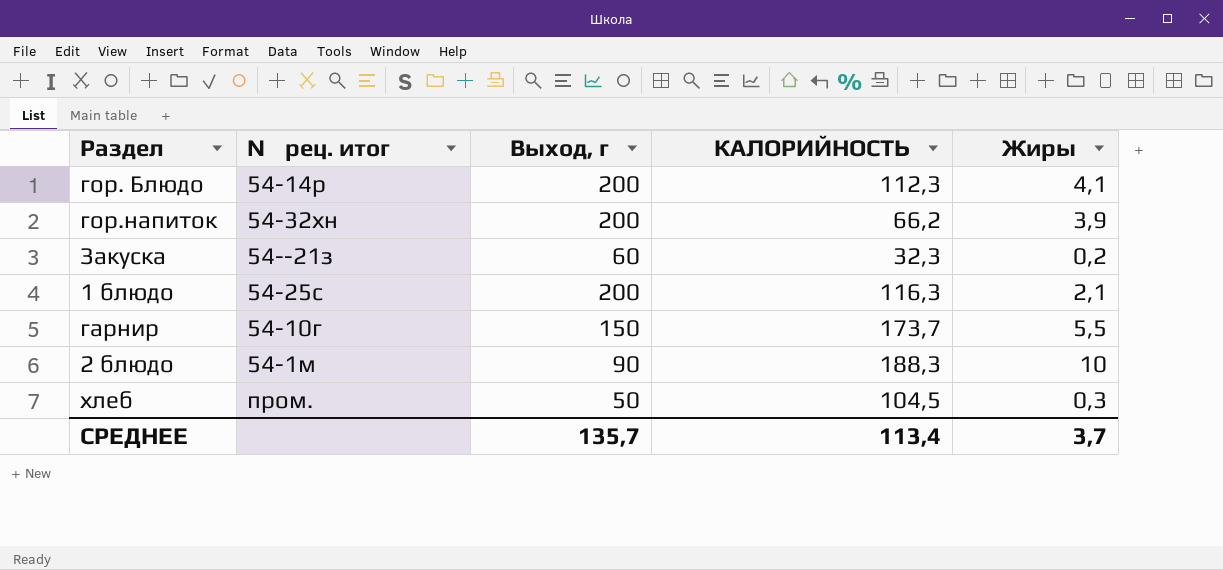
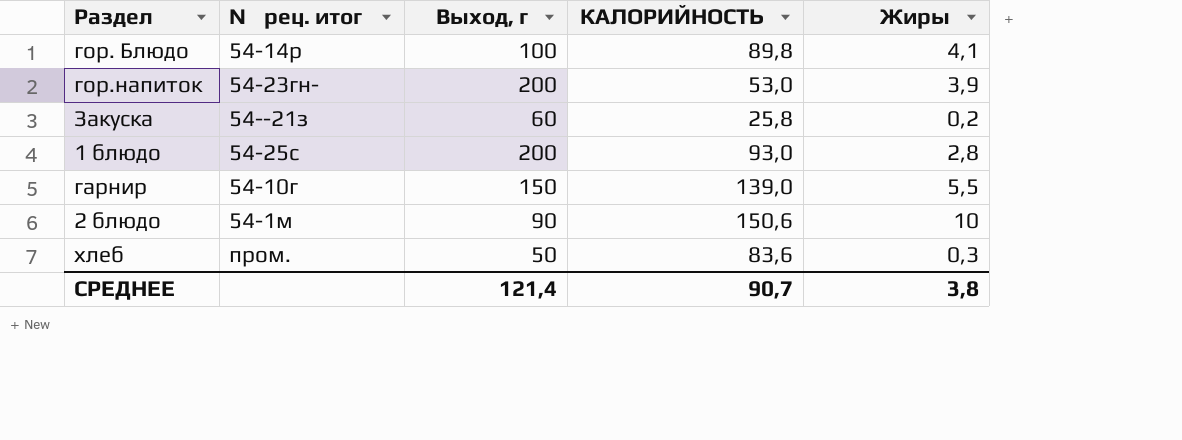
гор. Блюдо | Выход, г: 200 -> 100
гор. Блюдо | КАЛОРИЙНОСТЬ: 112,3 -> 89,8
гор.напиток | № рец. итог: 54-32хн -> 54-23гн-
гор.напиток | КАЛОРИЙНОСТЬ: 66,2 -> 53,0
Закуска | КАЛОРИЙНОСТЬ: 32,3 -> 25,8
1 блюдо | КАЛОРИЙНОСТЬ: 116,3 -> 93,0
1 блюдо | Жиры: 2,1 -> 2,8
гарнир | КАЛОРИЙНОСТЬ: 173,7 -> 139,0
2 блюдо | КАЛОРИЙНОСТЬ: 188,3 -> 150,6
хлеб | КАЛОРИЙНОСТЬ: 104,5 -> 83,6
СРЕДНЕЕ | Выход, г: 135,7 -> 121,4
СРЕДНЕЕ | КАЛОРИЙНОСТЬ: 113,4 -> 90,7
СРЕДНЕЕ | Жиры: 3,7 -> 3,8

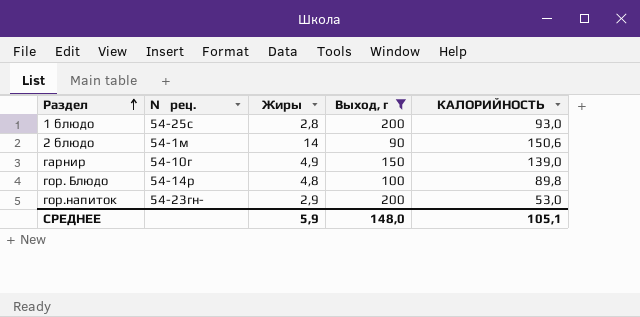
filter: none -> Выход, г >= 90
row order: none -> Раздел ascending
column name: № рец. итог -> № рец.
column Жиры | position: 5 -> 3
2 блюдо | Жиры: 10 -> 14
гарнир | Жиры: 5,5 -> 4,9
гор. Блюдо | Жиры: 4,1 -> 4,8
гор.напиток | Жиры: 3,9 -> 2,9
СРЕДНЕЕ | Жиры: 3,8 -> 5,9
СРЕДНЕЕ | Выход, г: 121,4 -> 148,0
СРЕДНЕЕ | КАЛОРИЙНОСТЬ: 90,7 -> 105,1

